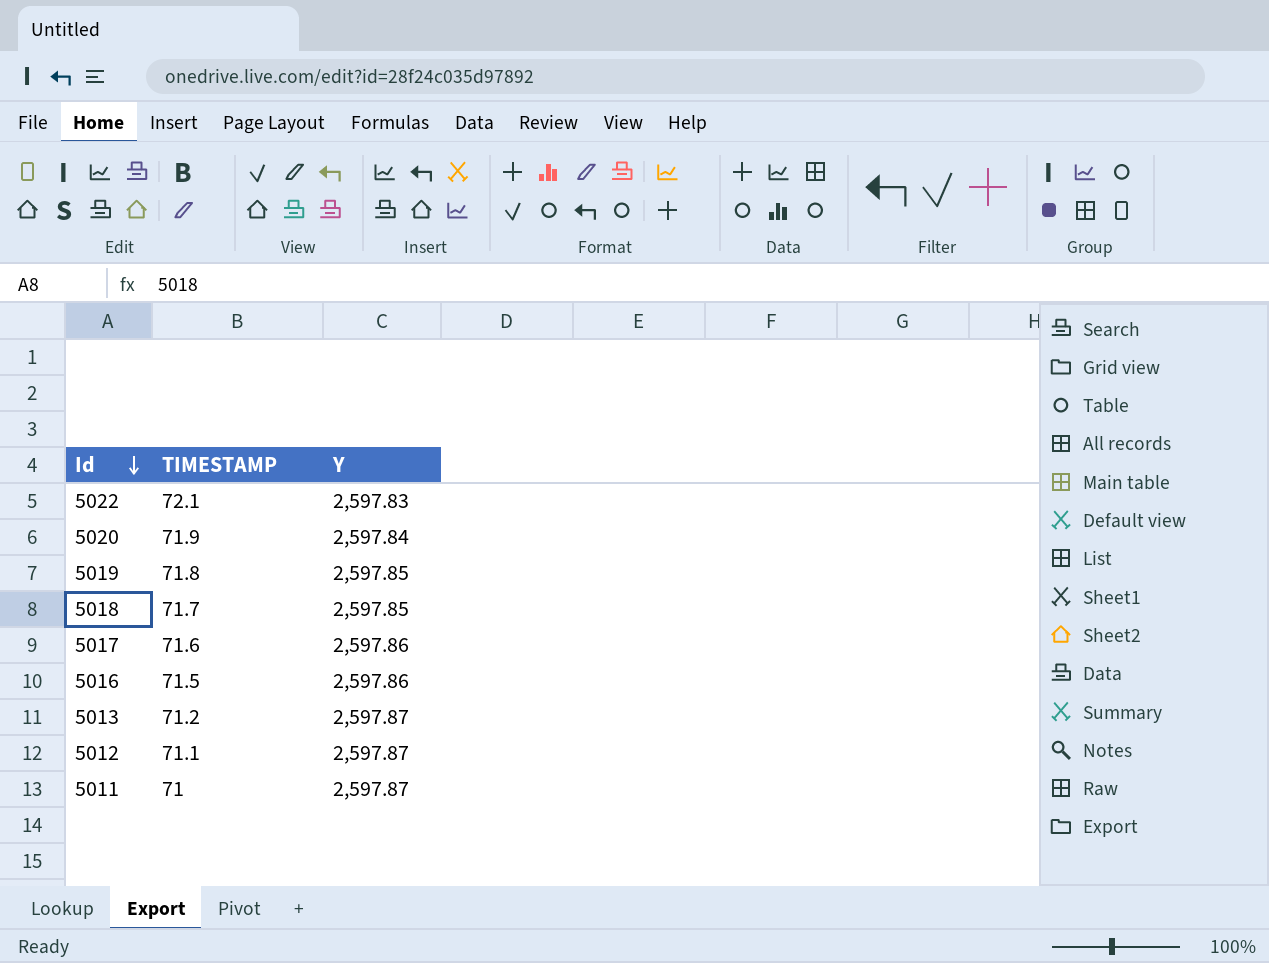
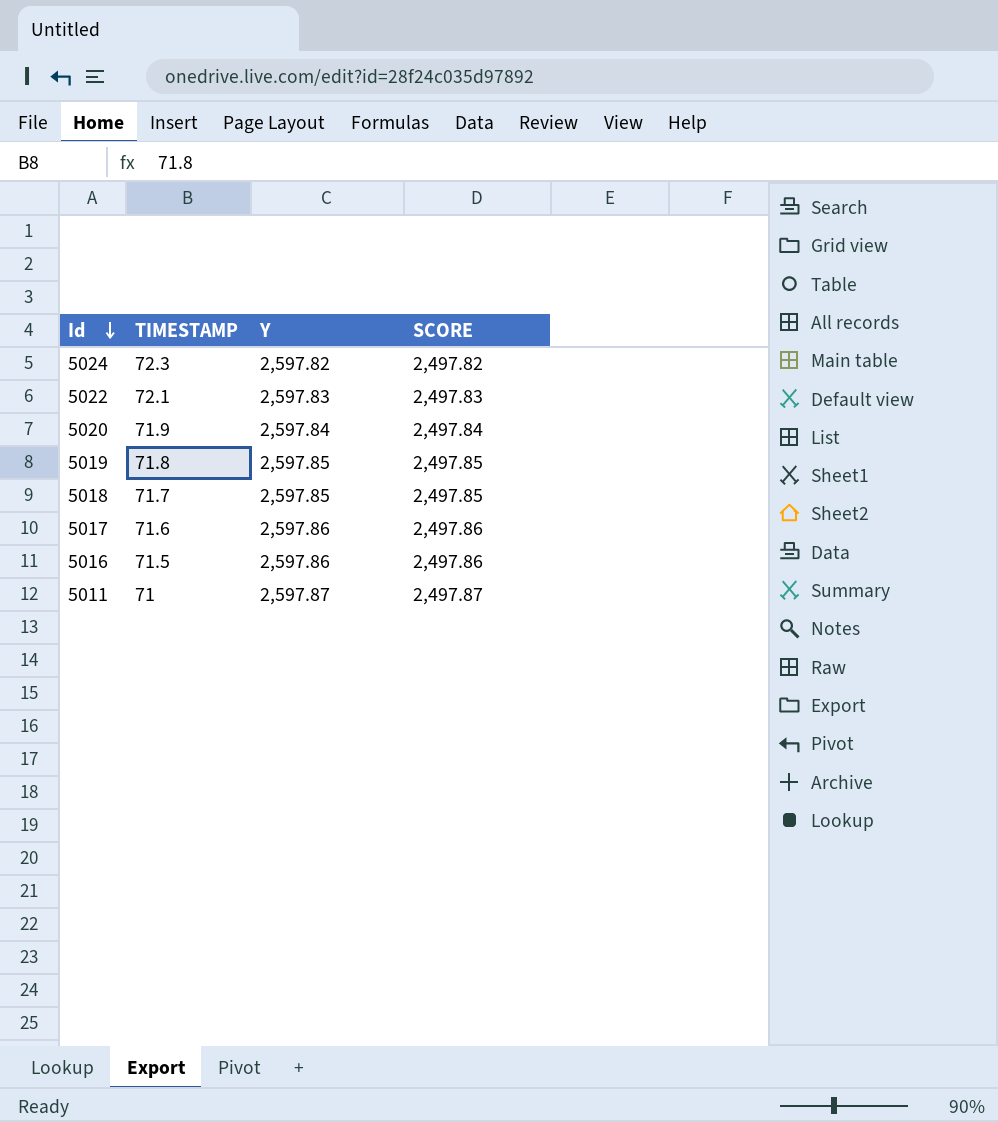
column SCORE | formula: none -> [Y] - 100
row 5013: 71.2 | 2,597.87 -> none
row 5012: 71.1 | 2,597.87 -> none
row 5024: none -> 72.3 | 2,597.82 | 2,497.82

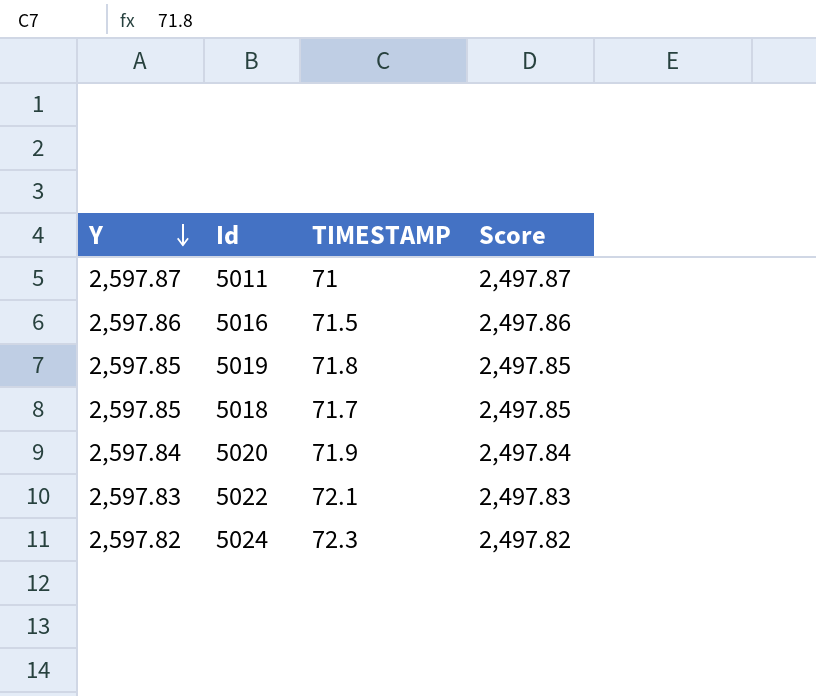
row order: Id descending -> Y descending
column Y | position: 3 -> 1
column name: SCORE -> Score
row 5017: 71.6 | 2,597.86 | 2,497.86 -> none

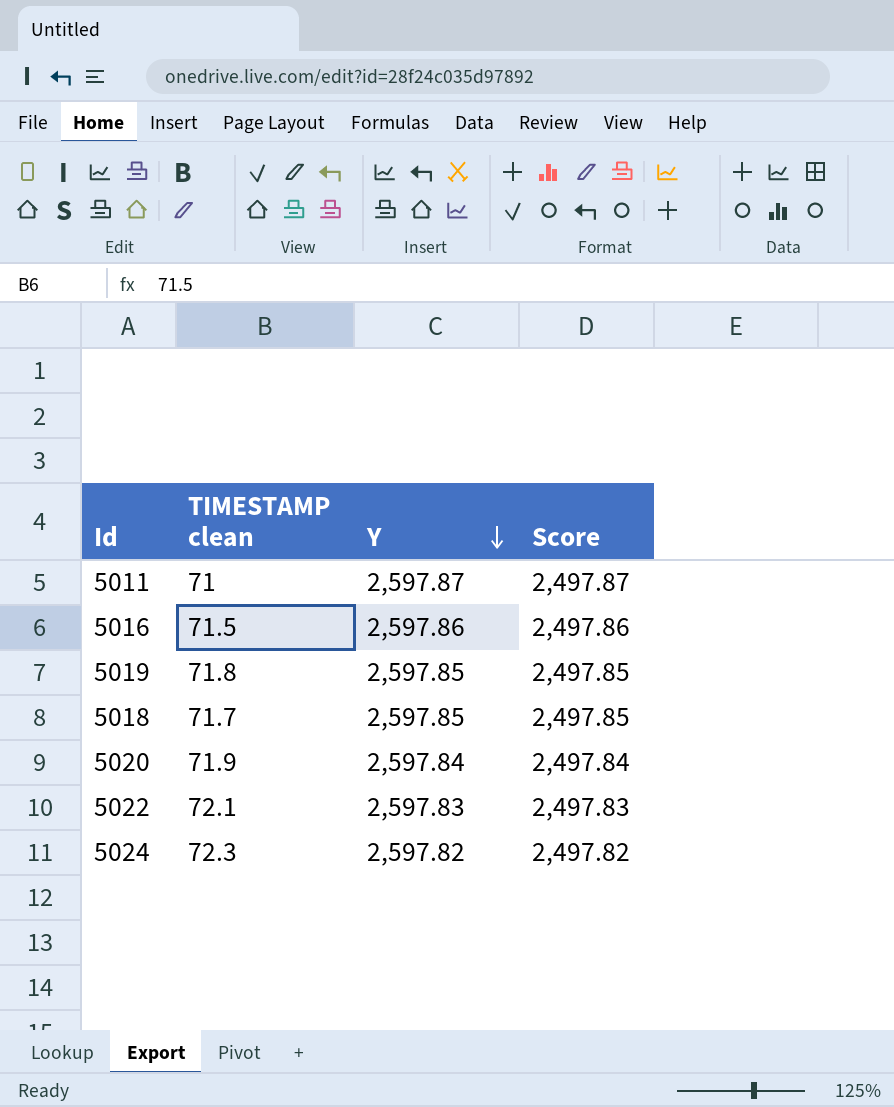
column name: TIMESTAMP -> TIMESTAMP clean
column Y | position: 1 -> 3

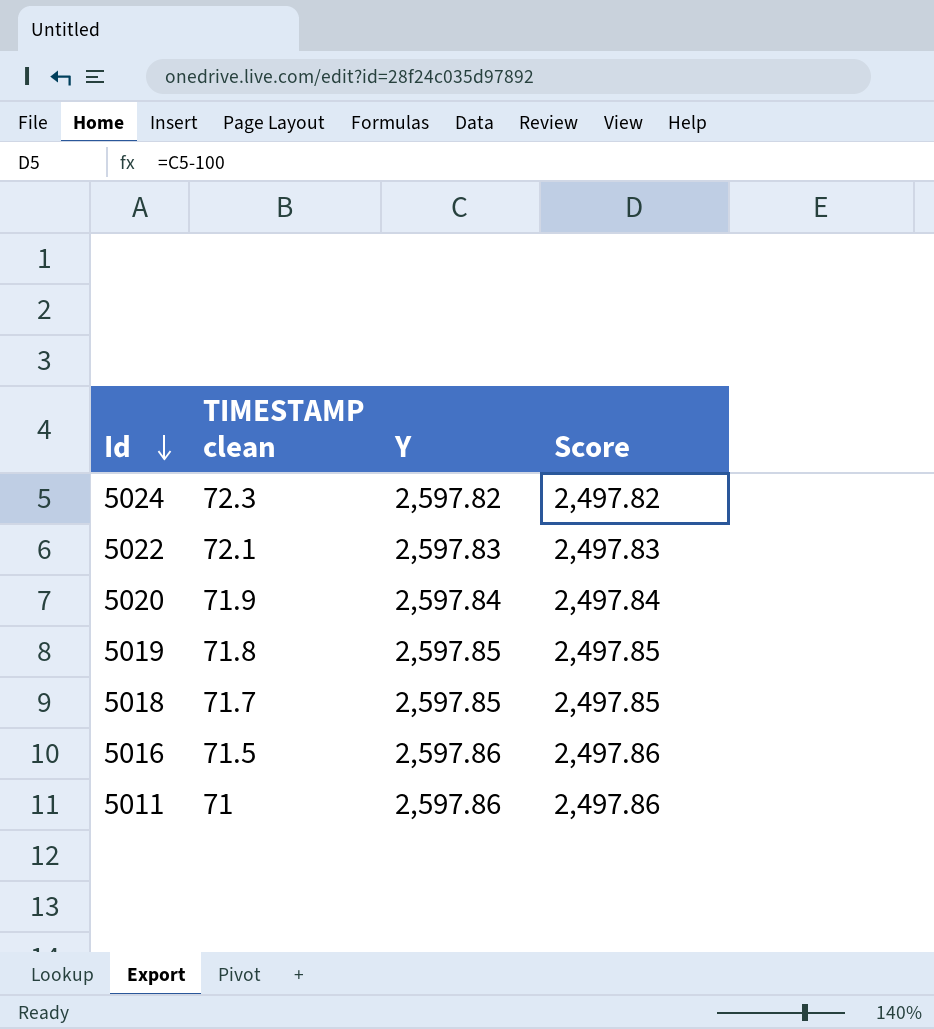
row order: Y descending -> Id descending
5011 | Y: 2,597.87 -> 2,597.86
5011 | Score: 2,497.87 -> 2,497.86

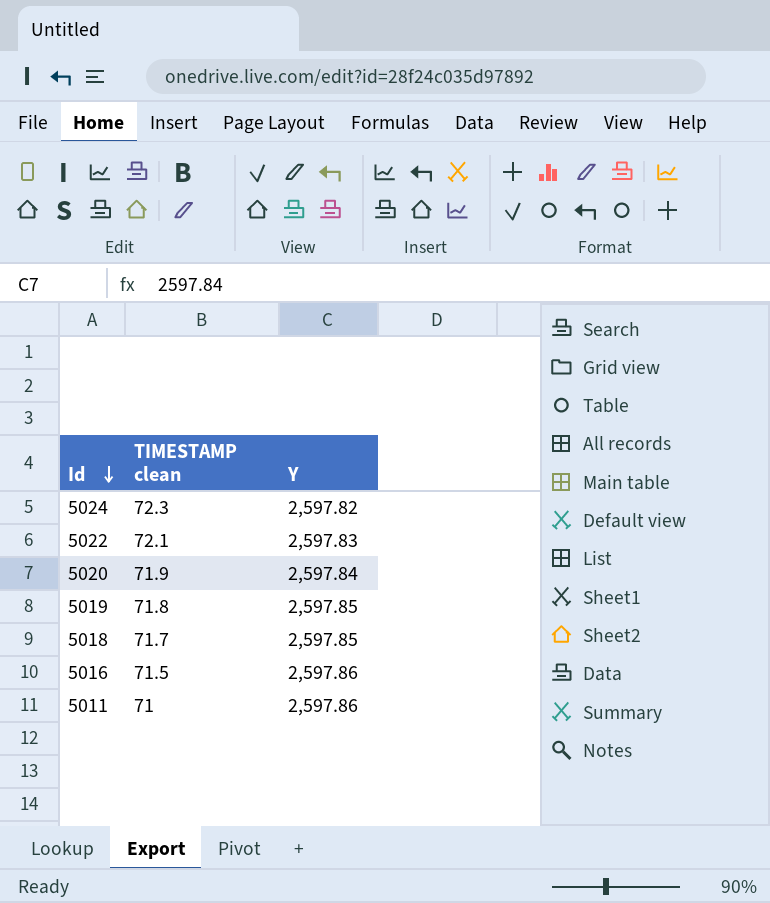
column Score | formula: [Y] - 100 -> none

